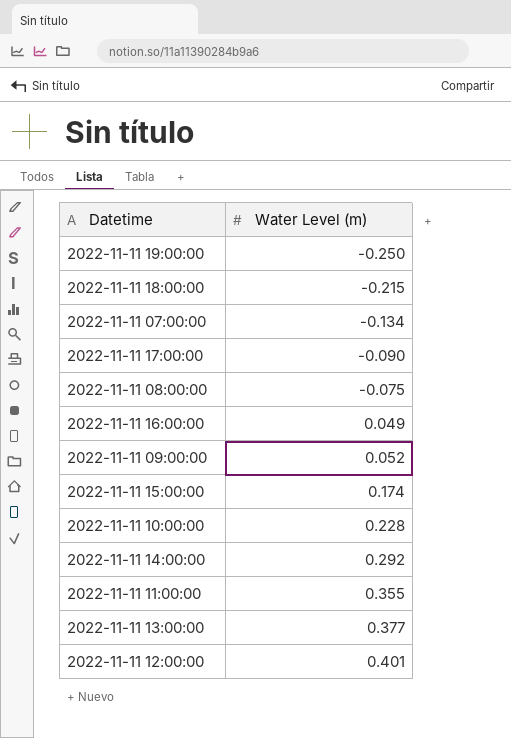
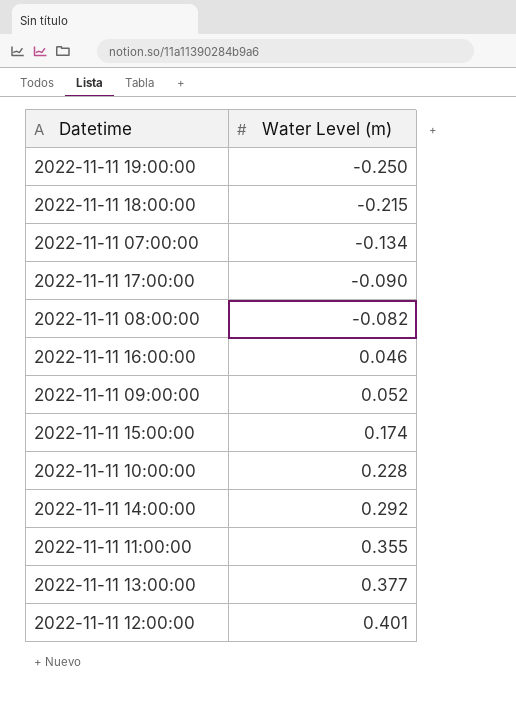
2022-11-11 08:00:00 | Water Level (m): -0.075 -> -0.082
2022-11-11 16:00:00 | Water Level (m): 0.049 -> 0.046

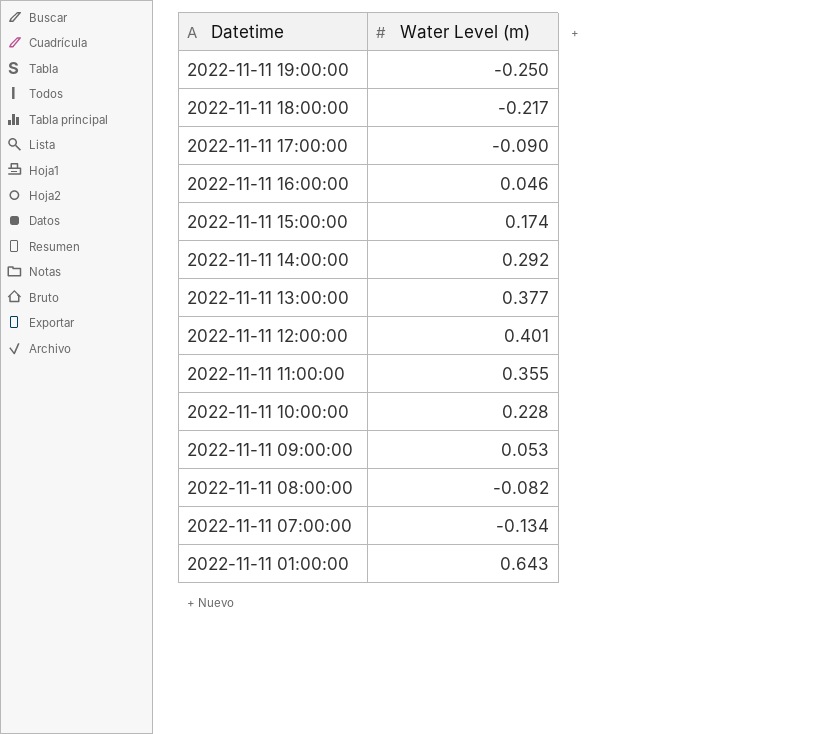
row order: Water Level (m) ascending -> Datetime descending
2022-11-11 18:00:00 | Water Level (m): -0.215 -> -0.217
2022-11-11 09:00:00 | Water Level (m): 0.052 -> 0.053
row 2022-11-11 01:00:00: none -> 0.643

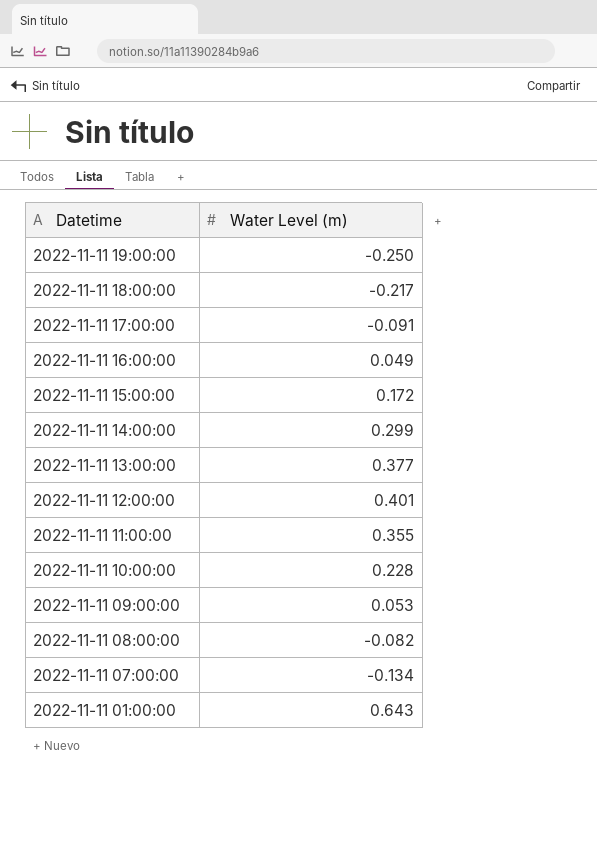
2022-11-11 17:00:00 | Water Level (m): -0.090 -> -0.091
2022-11-11 16:00:00 | Water Level (m): 0.046 -> 0.049
2022-11-11 15:00:00 | Water Level (m): 0.174 -> 0.172
2022-11-11 14:00:00 | Water Level (m): 0.292 -> 0.299

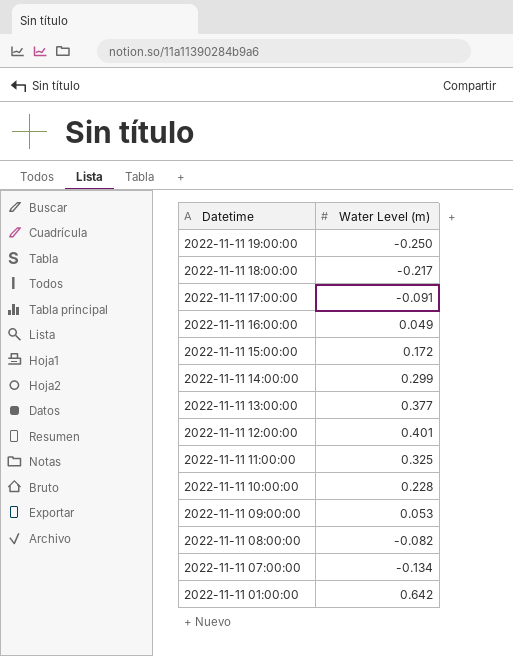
2022-11-11 11:00:00 | Water Level (m): 0.355 -> 0.325
2022-11-11 01:00:00 | Water Level (m): 0.643 -> 0.642

